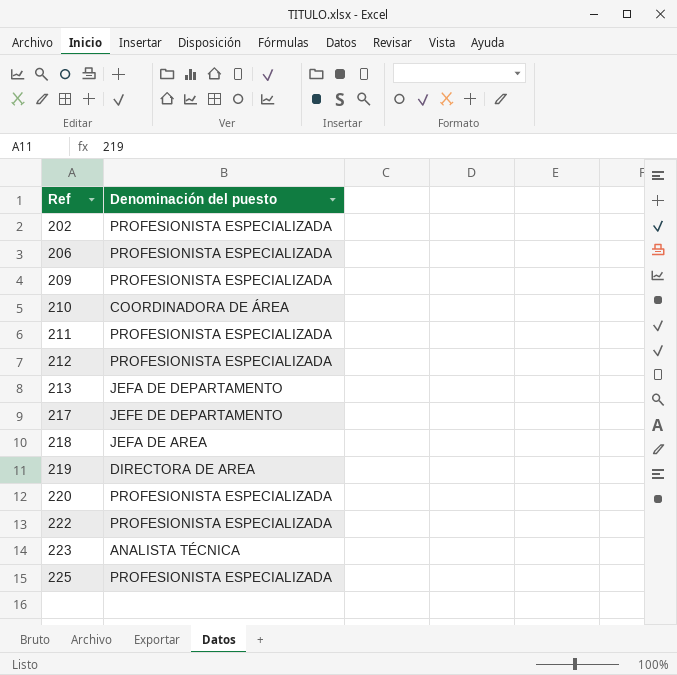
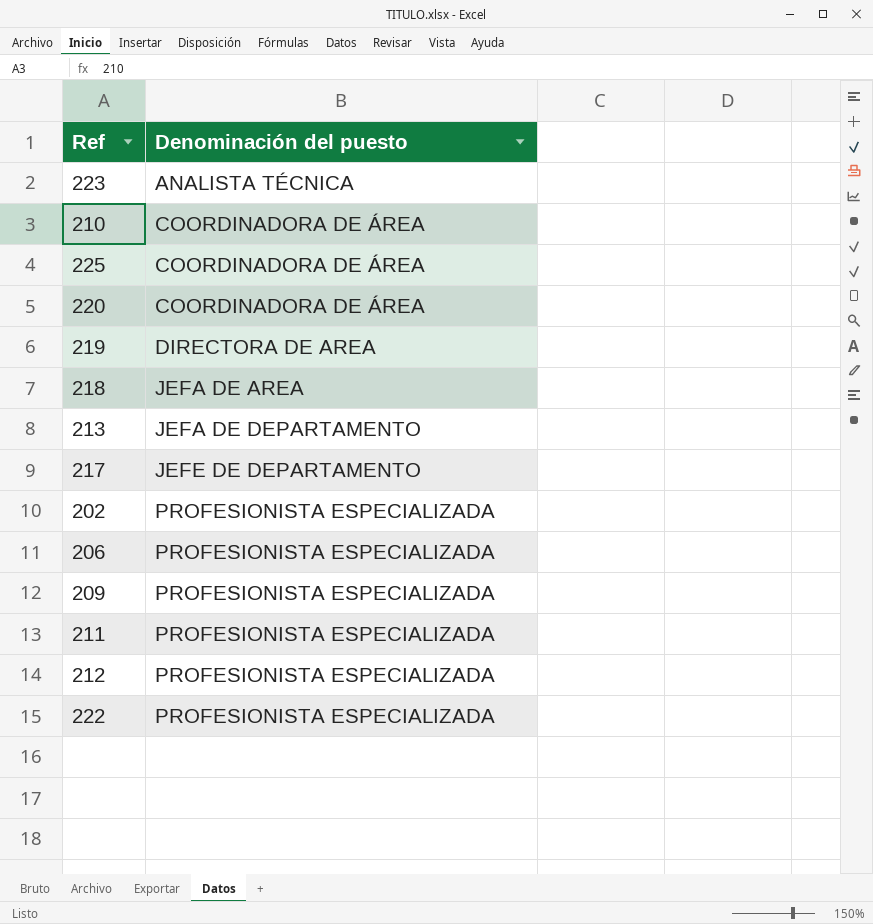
row order: Ref ascending -> Denominación del puesto ascending
225 | Denominación del puesto: PROFESIONISTA ESPECIALIZADA -> COORDINADORA DE ÁREA
220 | Denominación del puesto: PROFESIONISTA ESPECIALIZADA -> COORDINADORA DE ÁREA

